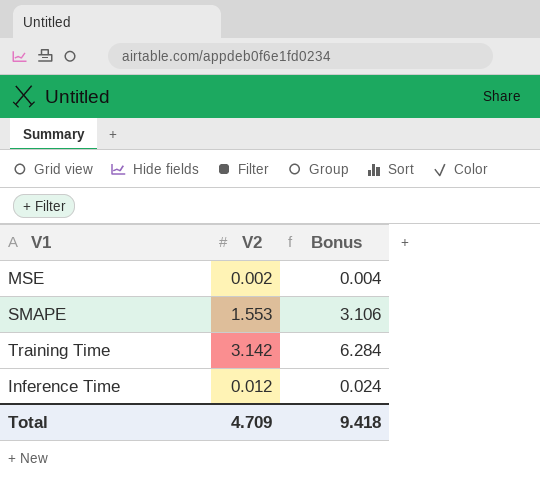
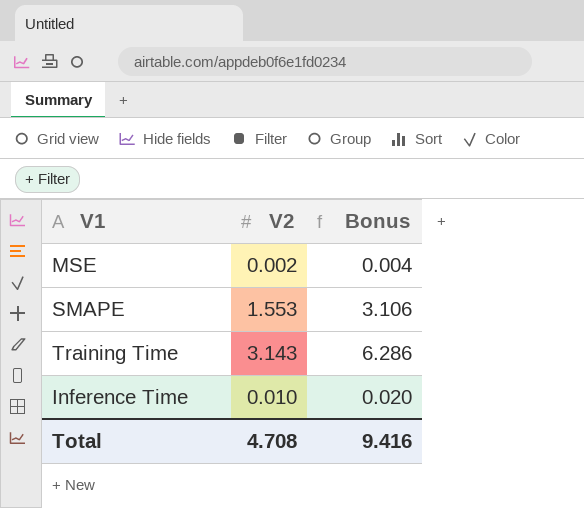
Training Time | V2: 3.142 -> 3.143
Training Time | Bonus: 6.284 -> 6.286
Inference Time | V2: 0.012 -> 0.010
Inference Time | Bonus: 0.024 -> 0.020
Total | V2: 4.709 -> 4.708
Total | Bonus: 9.418 -> 9.416

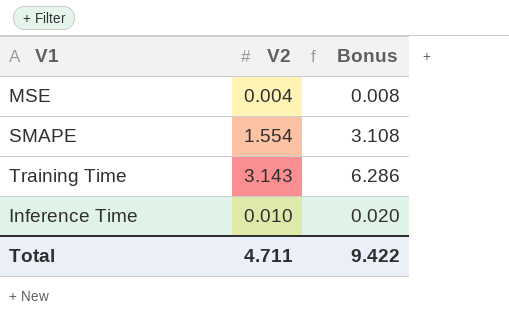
MSE | V2: 0.002 -> 0.004
MSE | Bonus: 0.004 -> 0.008
SMAPE | V2: 1.553 -> 1.554
SMAPE | Bonus: 3.106 -> 3.108
Total | V2: 4.708 -> 4.711
Total | Bonus: 9.416 -> 9.422

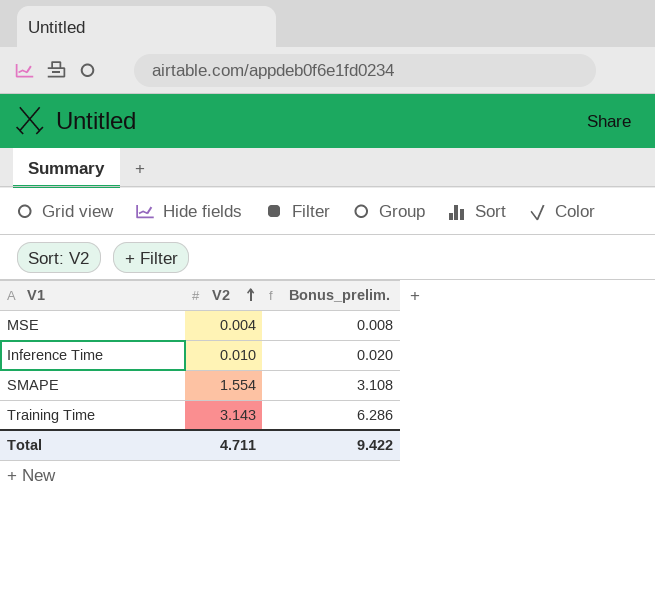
row order: none -> V2 ascending
column name: Bonus -> Bonus_prelim.

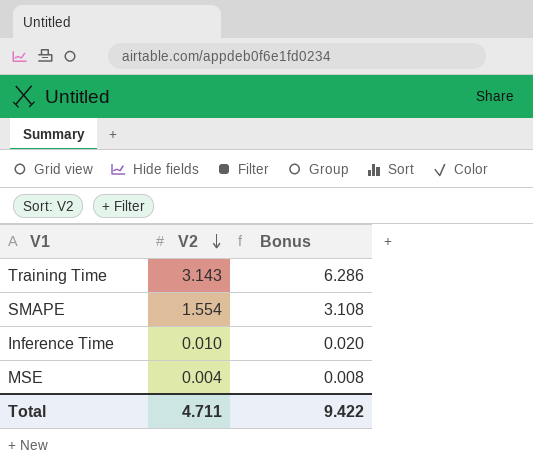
row order: V2 ascending -> V2 descending
column name: Bonus_prelim. -> Bonus

